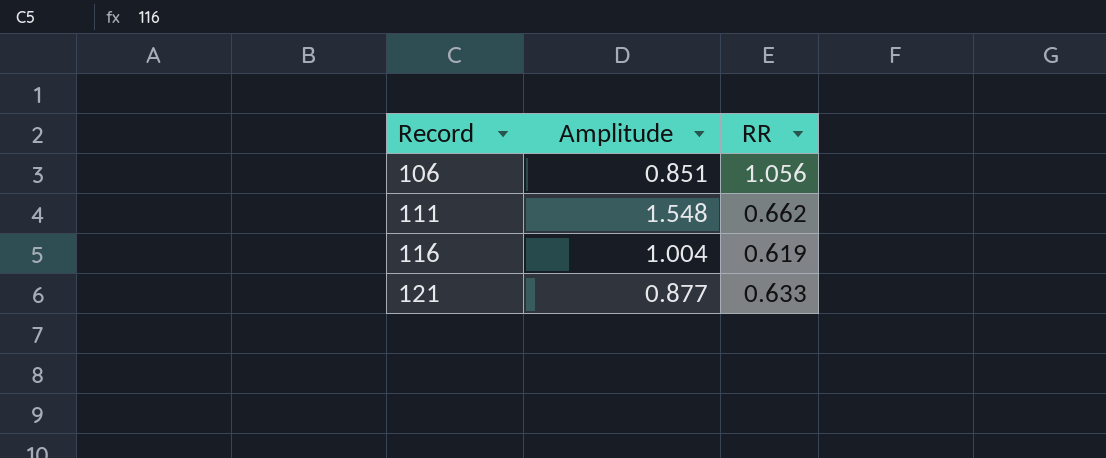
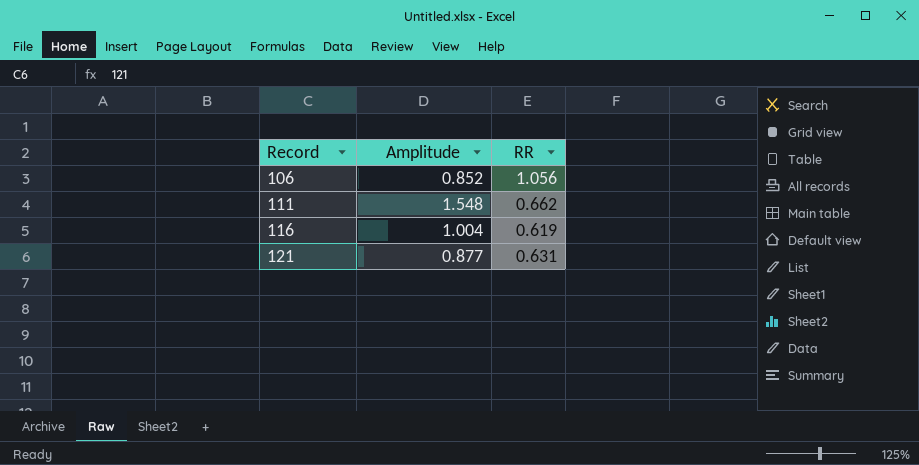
106 | Amplitude: 0.851 -> 0.852
121 | RR: 0.633 -> 0.631

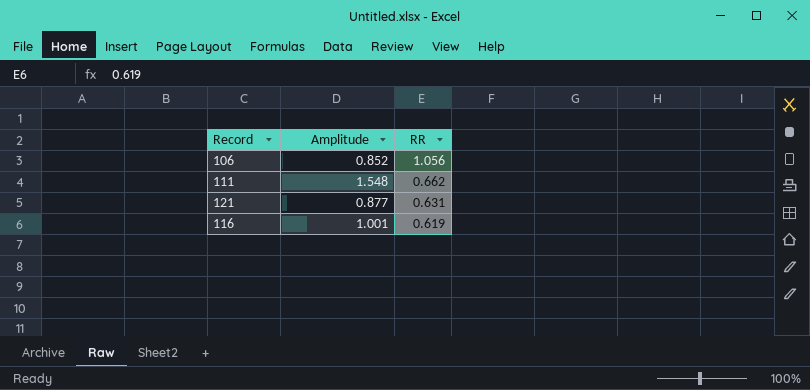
row order: Record ascending -> RR descending
116 | Amplitude: 1.004 -> 1.001

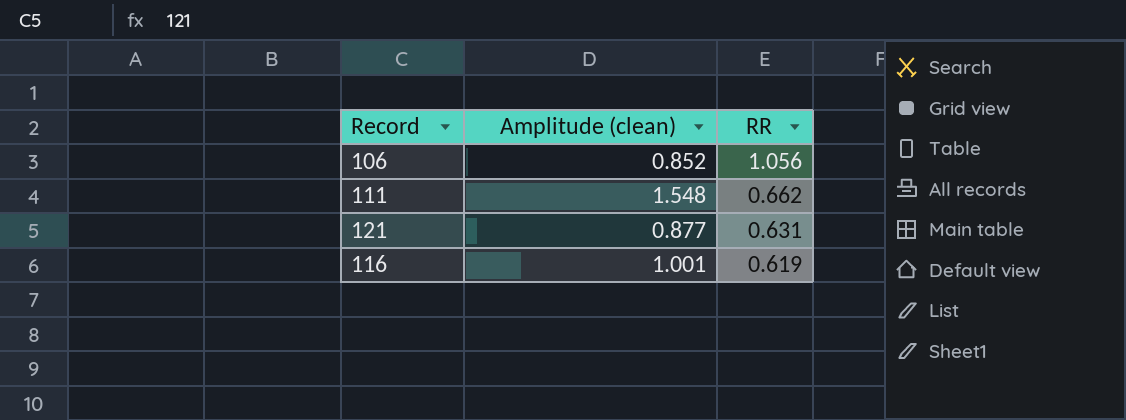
column name: Amplitude -> Amplitude (clean)

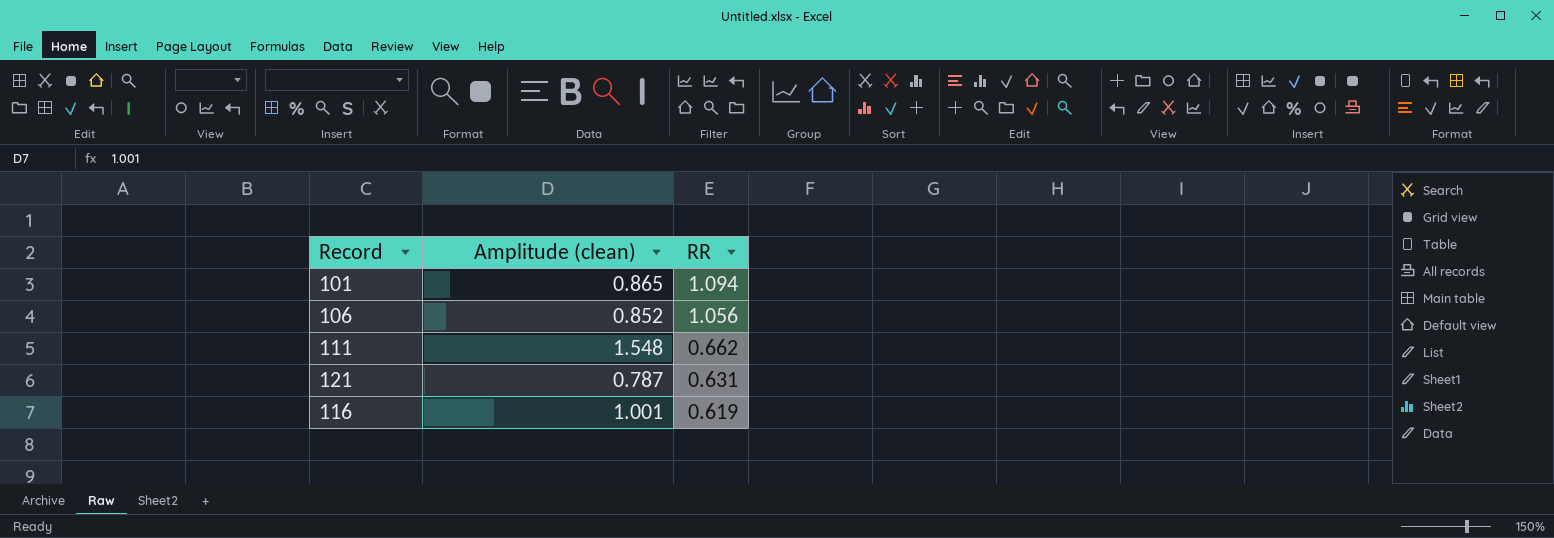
row 101: none -> 0.865 | 1.094
121 | Amplitude (clean): 0.877 -> 0.787

